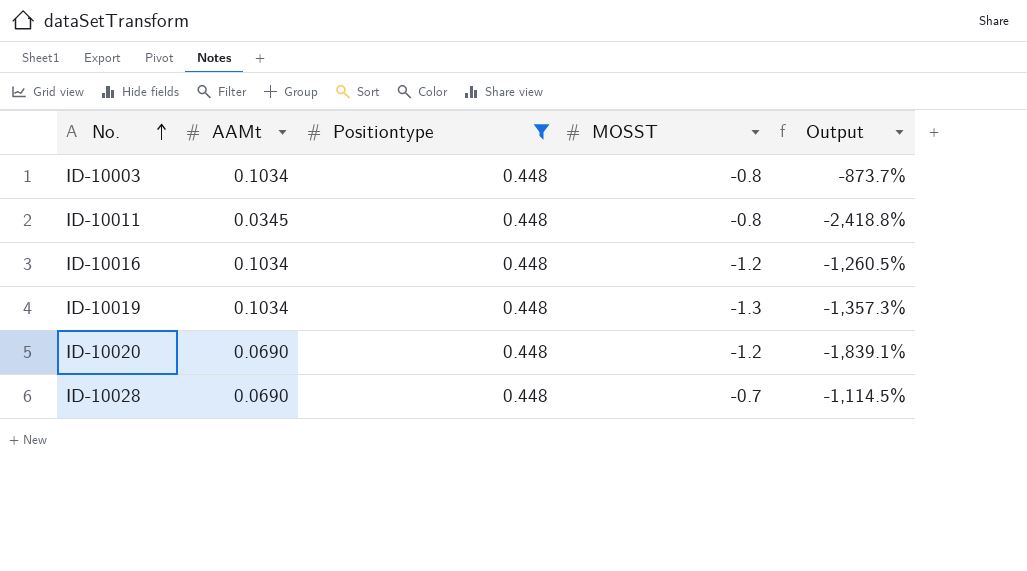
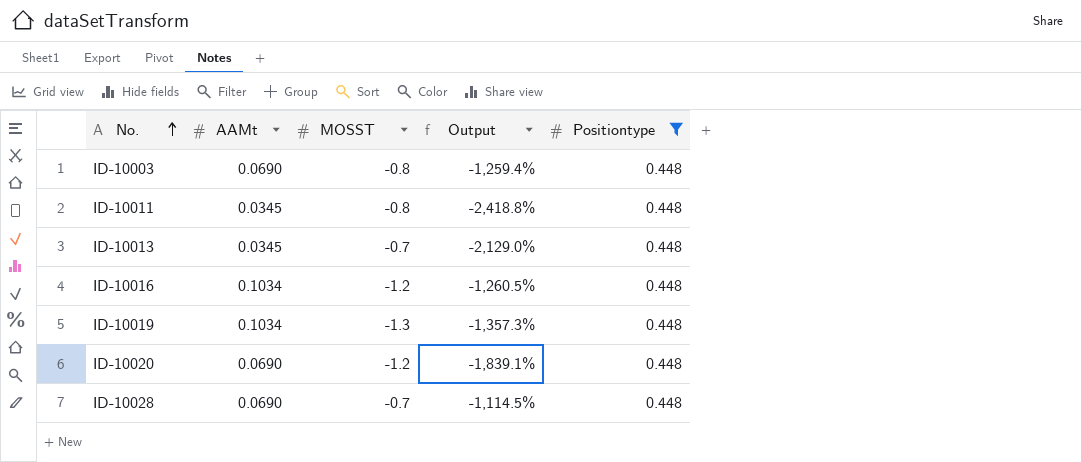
column Positiontype | position: 3 -> 5
ID-10003 | AAMt: 0.1034 -> 0.0690
ID-10003 | Output: -873.7% -> -1,259.4%
row ID-10013: none -> 0.0345 | -0.7 | -2,129.0% | 0.448

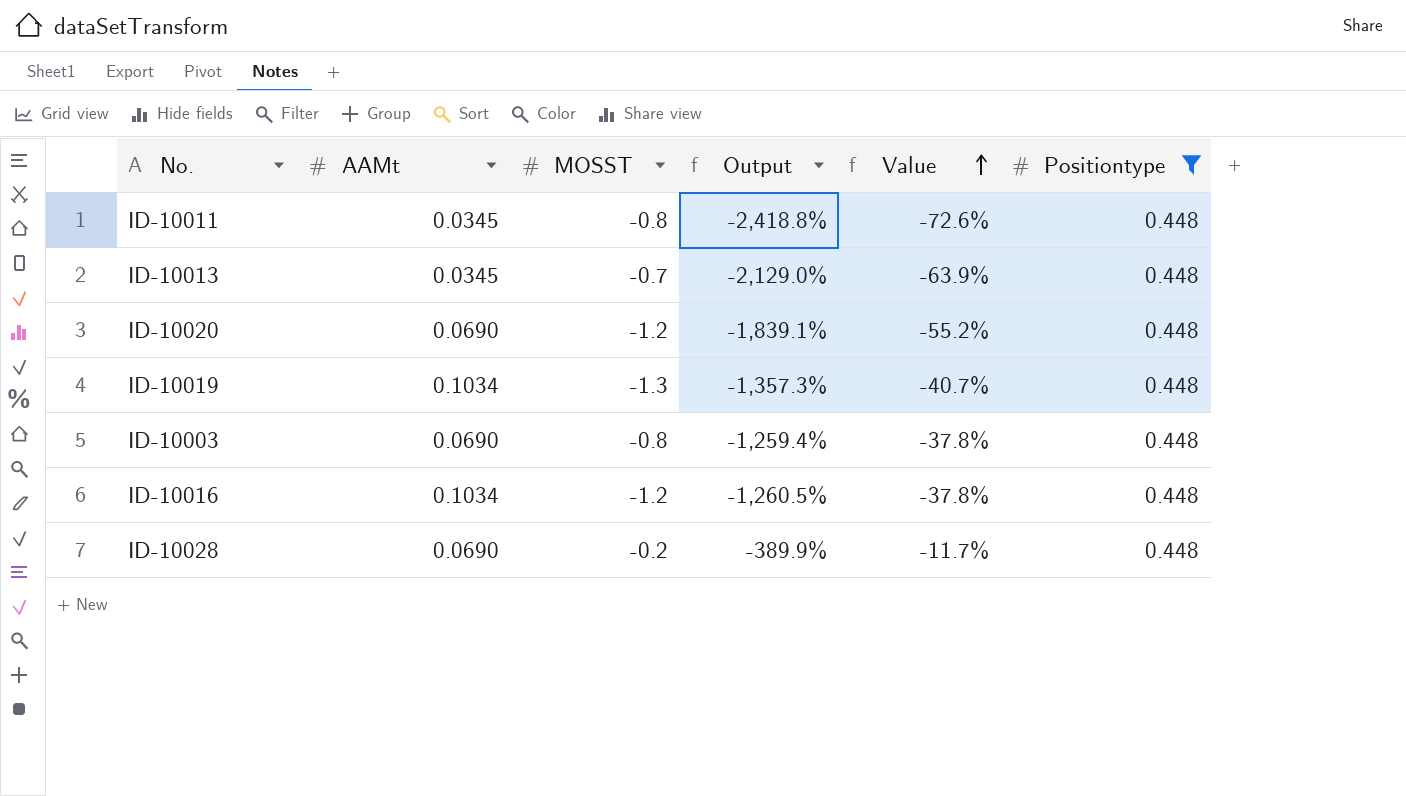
row order: No. ascending -> Value ascending
column Value | formula: none -> [Output] * 0.03
ID-10028 | MOSST: -0.7 -> -0.2
ID-10028 | Output: -1,114.5% -> -389.9%

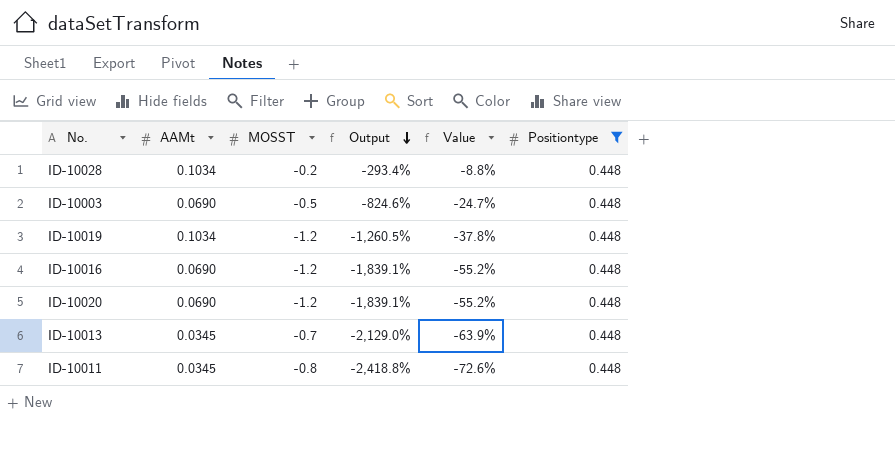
row order: Value ascending -> Output descending
ID-10028 | AAMt: 0.0690 -> 0.1034
ID-10028 | Output: -389.9% -> -293.4%
ID-10028 | Value: -11.7% -> -8.8%
ID-10003 | MOSST: -0.8 -> -0.5
ID-10003 | Output: -1,259.4% -> -824.6%
ID-10003 | Value: -37.8% -> -24.7%
ID-10019 | MOSST: -1.3 -> -1.2
ID-10019 | Output: -1,357.3% -> -1,260.5%
ID-10019 | Value: -40.7% -> -37.8%
ID-10016 | AAMt: 0.1034 -> 0.0690
ID-10016 | Output: -1,260.5% -> -1,839.1%
ID-10016 | Value: -37.8% -> -55.2%

